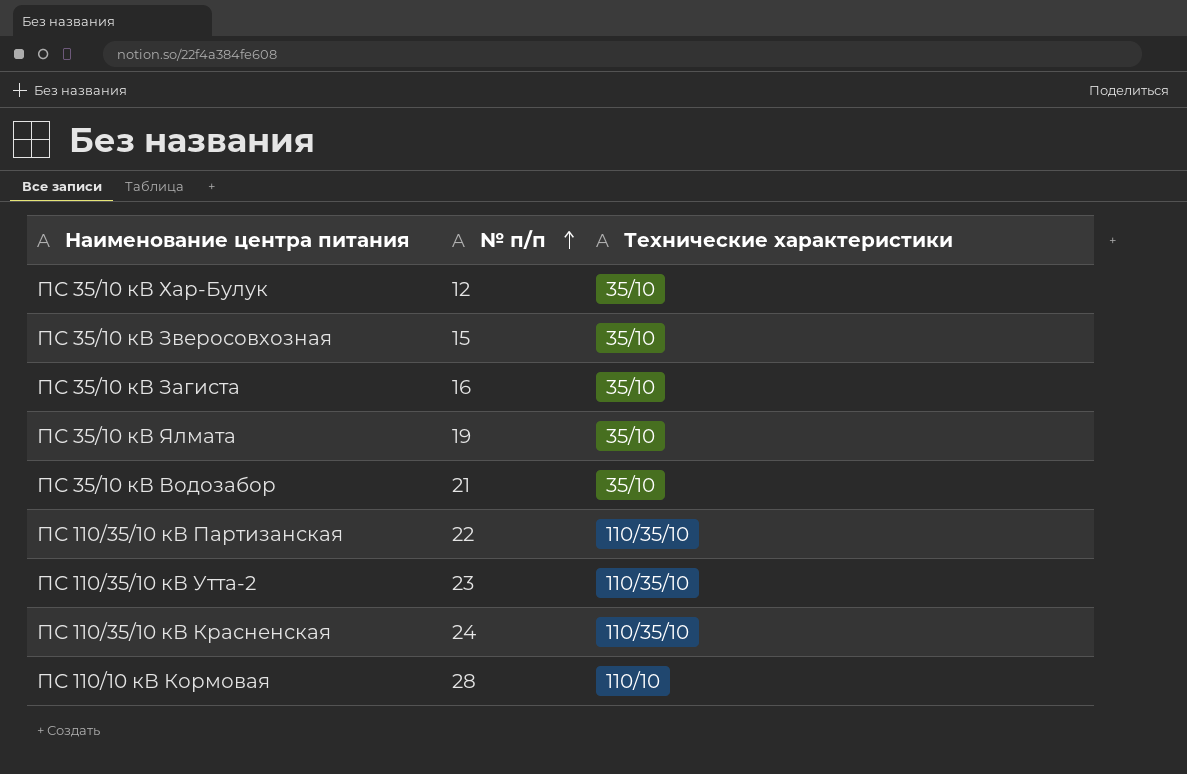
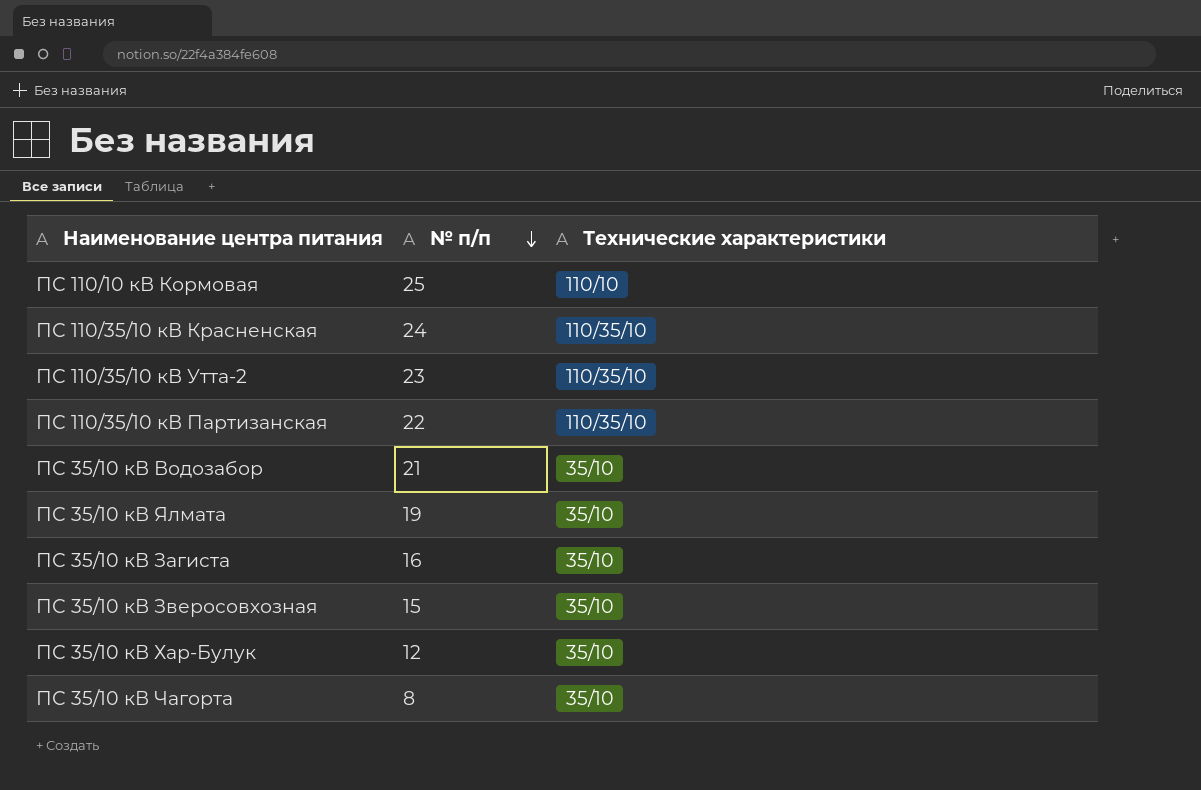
row order: № п/п ascending -> № п/п descending
ПС 110/10 кВ Кормовая | № п/п: 28 -> 25
row ПС 35/10 кВ Чагорта: none -> 8 | 35/10

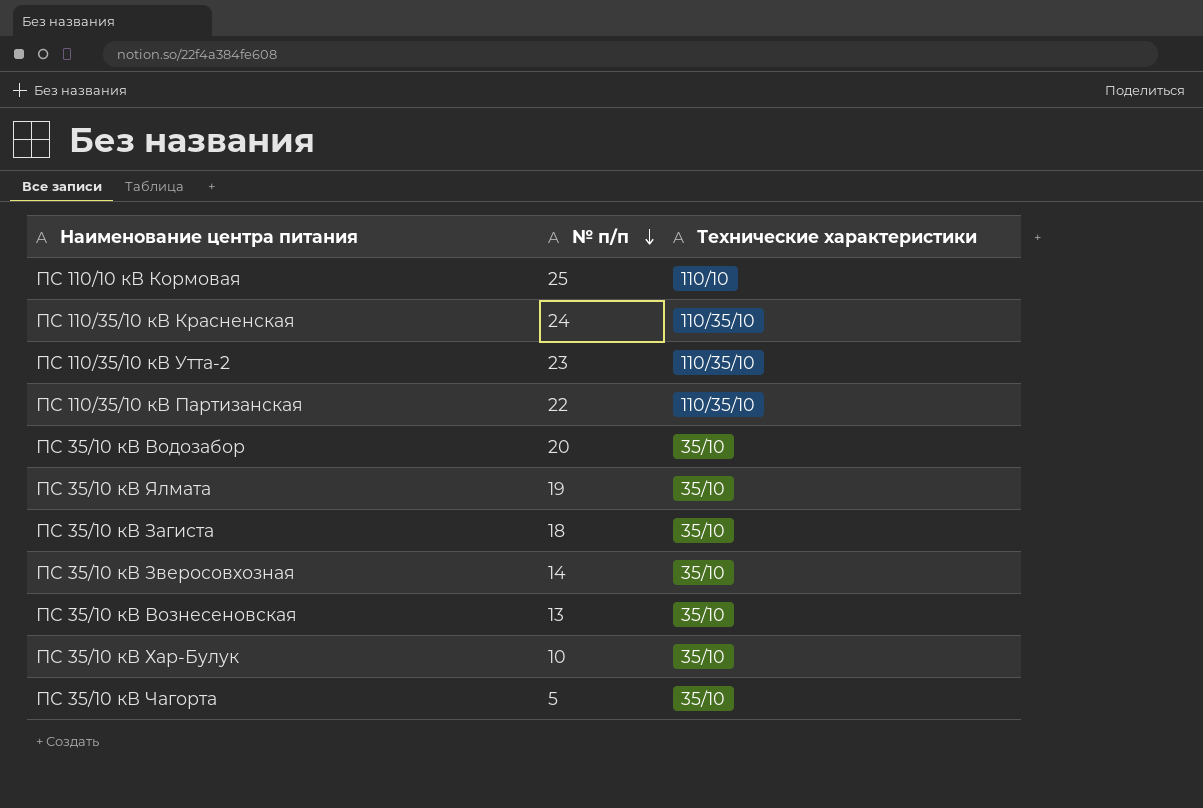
ПС 35/10 кВ Водозабор | № п/п: 21 -> 20
ПС 35/10 кВ Загиста | № п/п: 16 -> 18
ПС 35/10 кВ Зверосовхозная | № п/п: 15 -> 14
row ПС 35/10 кВ Вознесеновская: none -> 13 | 35/10
ПС 35/10 кВ Хар-Булук | № п/п: 12 -> 10
ПС 35/10 кВ Чагорта | № п/п: 8 -> 5

